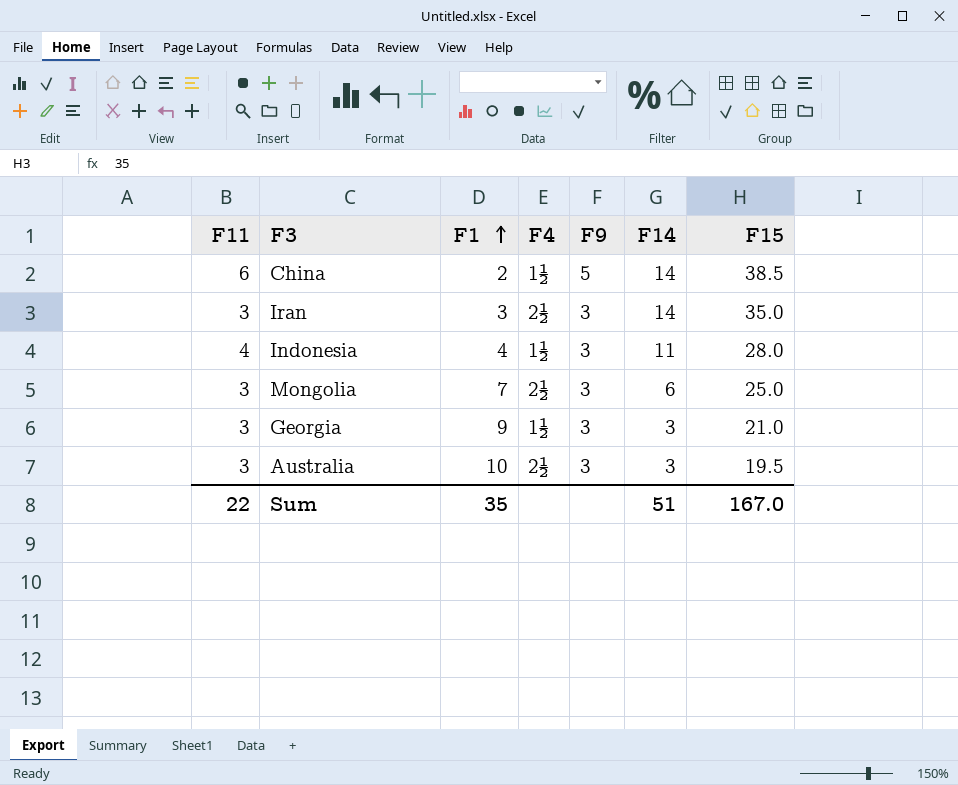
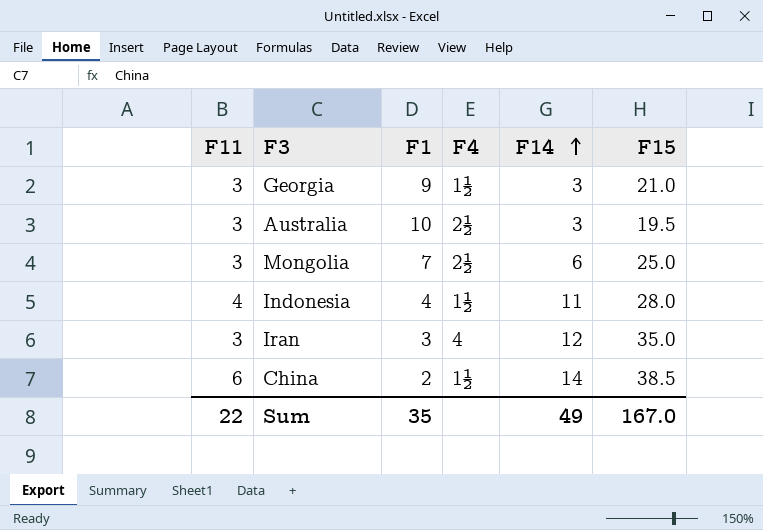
row order: F1 ascending -> F14 ascending
column F9 | position: 5 -> none
Iran | F4: 2½ -> 4
Iran | F14: 14 -> 12
Sum | F14: 51 -> 49

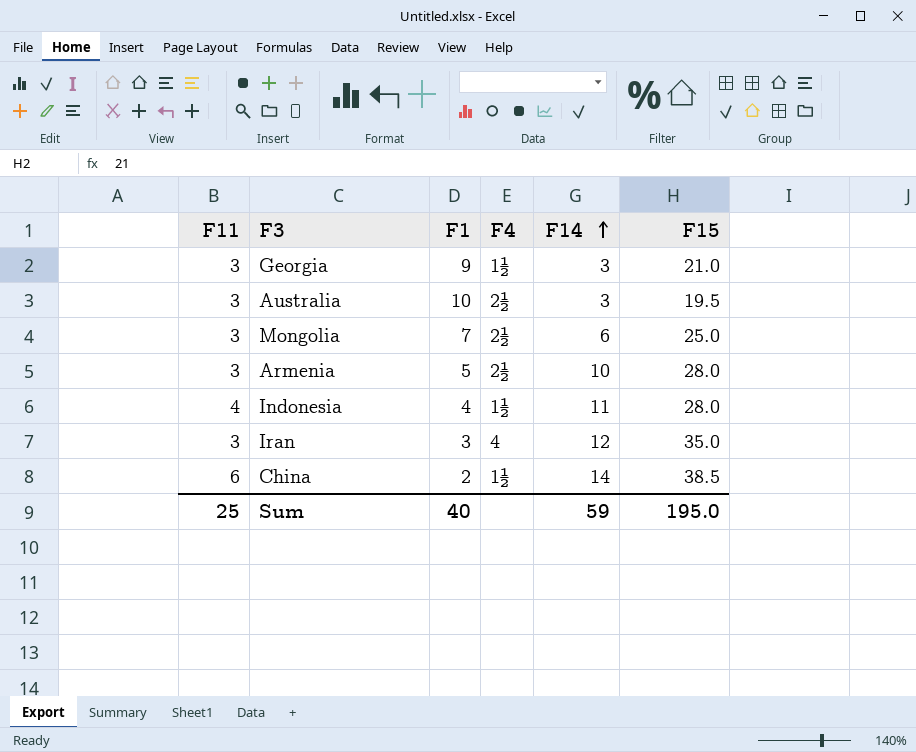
row Armenia: none -> 3 | 5 | 2½ | 10 | 28.0
Sum | F11: 22 -> 25
Sum | F1: 35 -> 40
Sum | F14: 49 -> 59
Sum | F15: 167.0 -> 195.0

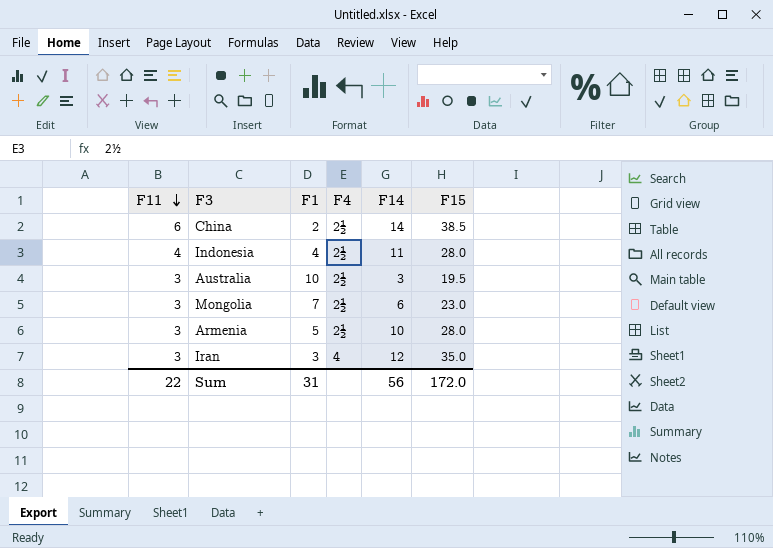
row order: F14 ascending -> F11 descending
row Georgia: 3 | 9 | 1½ | 3 | 21.0 -> none
China | F4: 1½ -> 2½
Indonesia | F4: 1½ -> 2½
Mongolia | F15: 25.0 -> 23.0
Sum | F11: 25 -> 22
Sum | F1: 40 -> 31
Sum | F14: 59 -> 56
Sum | F15: 195.0 -> 172.0

